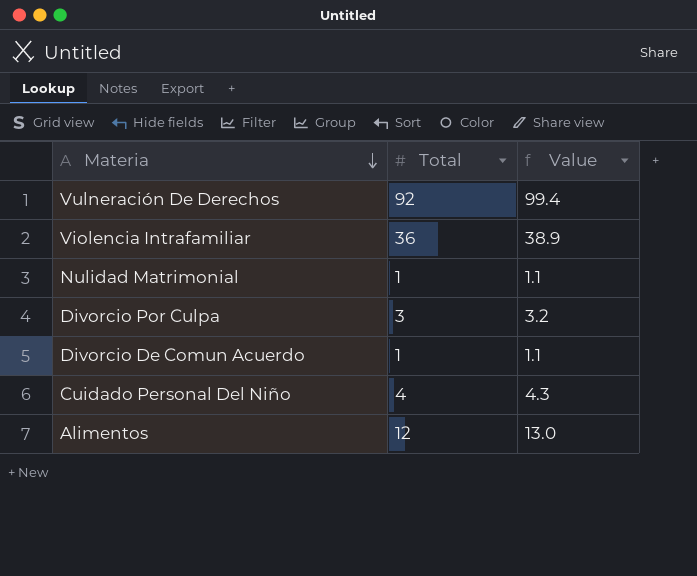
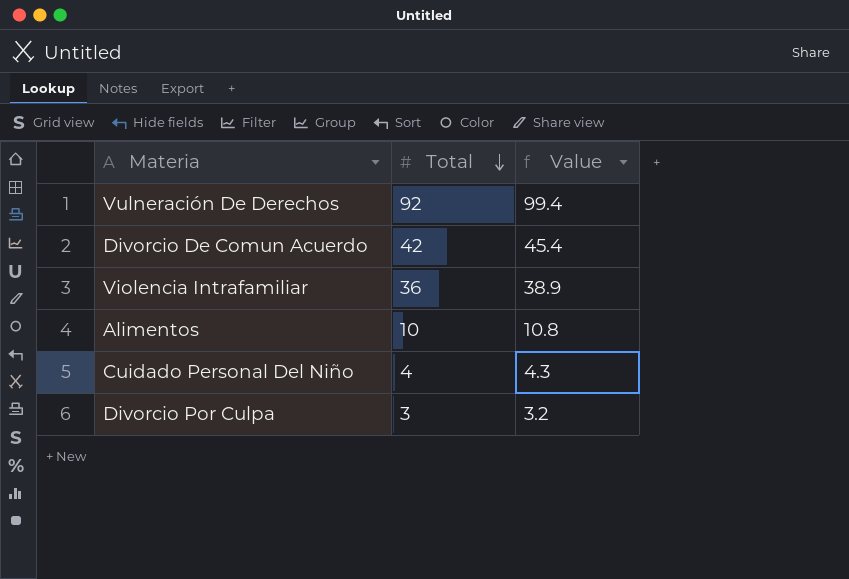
row order: Materia descending -> Total descending
row Nulidad Matrimonial: 1 | 1.1 -> none
Divorcio De Comun Acuerdo | Total: 1 -> 42
Divorcio De Comun Acuerdo | Value: 1.1 -> 45.4
Alimentos | Total: 12 -> 10
Alimentos | Value: 13.0 -> 10.8

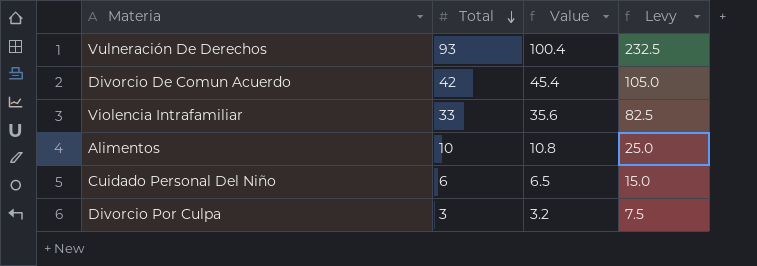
column Levy | formula: none -> [Total] * 2.5
Vulneración De Derechos | Total: 92 -> 93
Vulneración De Derechos | Value: 99.4 -> 100.4
Violencia Intrafamiliar | Total: 36 -> 33
Violencia Intrafamiliar | Value: 38.9 -> 35.6
Cuidado Personal Del Niño | Total: 4 -> 6
Cuidado Personal Del Niño | Value: 4.3 -> 6.5

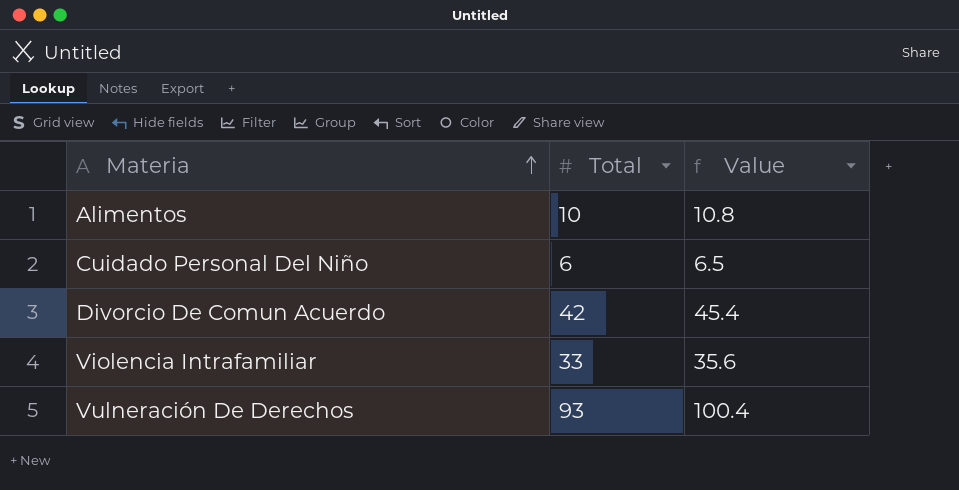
row order: Total descending -> Materia ascending
column Levy | formula: [Total] * 2.5 -> none
row Divorcio Por Culpa: 3 | 3.2 | 7.5 -> none

